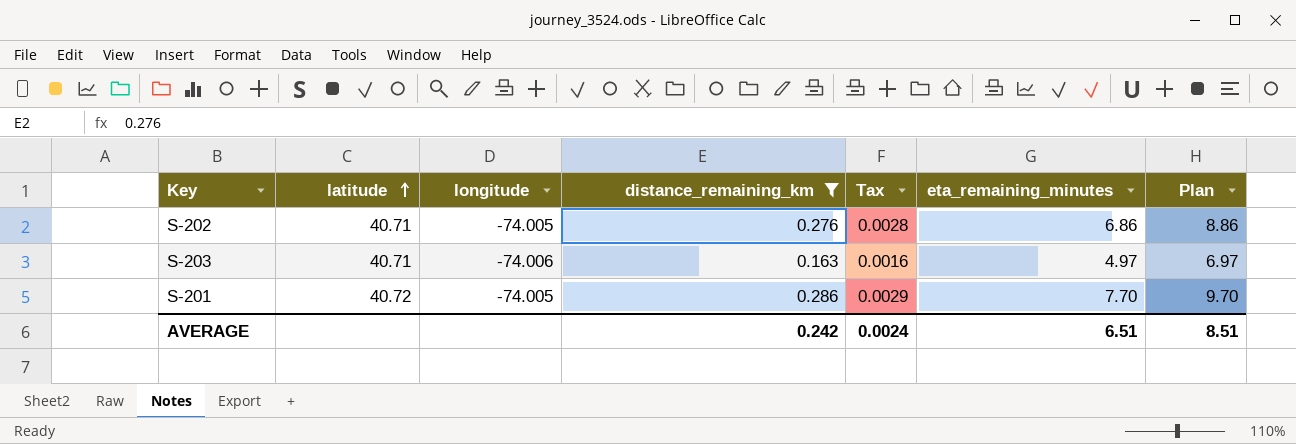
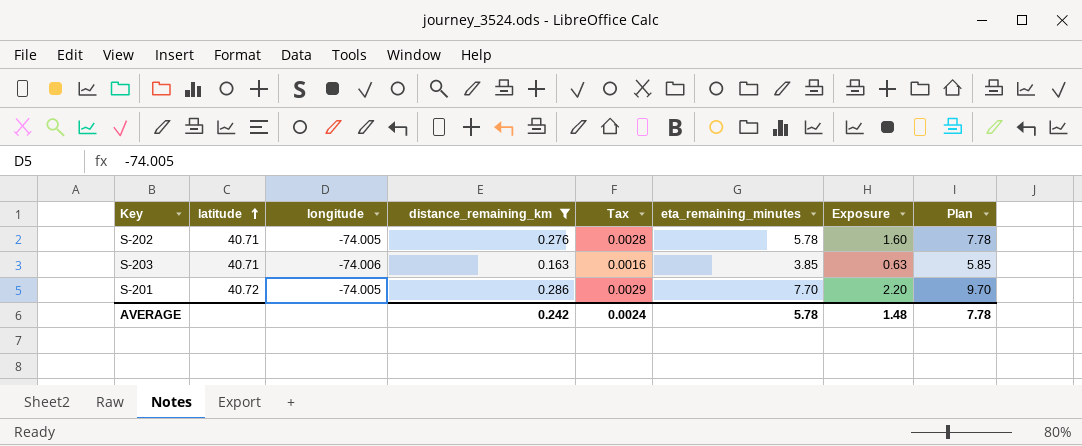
column Exposure | formula: none -> [distance_remaining_km] * [eta_remaining_minutes]
S-202 | eta_remaining_minutes: 6.86 -> 5.78
S-202 | Plan: 8.86 -> 7.78
S-203 | eta_remaining_minutes: 4.97 -> 3.85
S-203 | Plan: 6.97 -> 5.85
AVERAGE | eta_remaining_minutes: 6.51 -> 5.78
AVERAGE | Plan: 8.51 -> 7.78

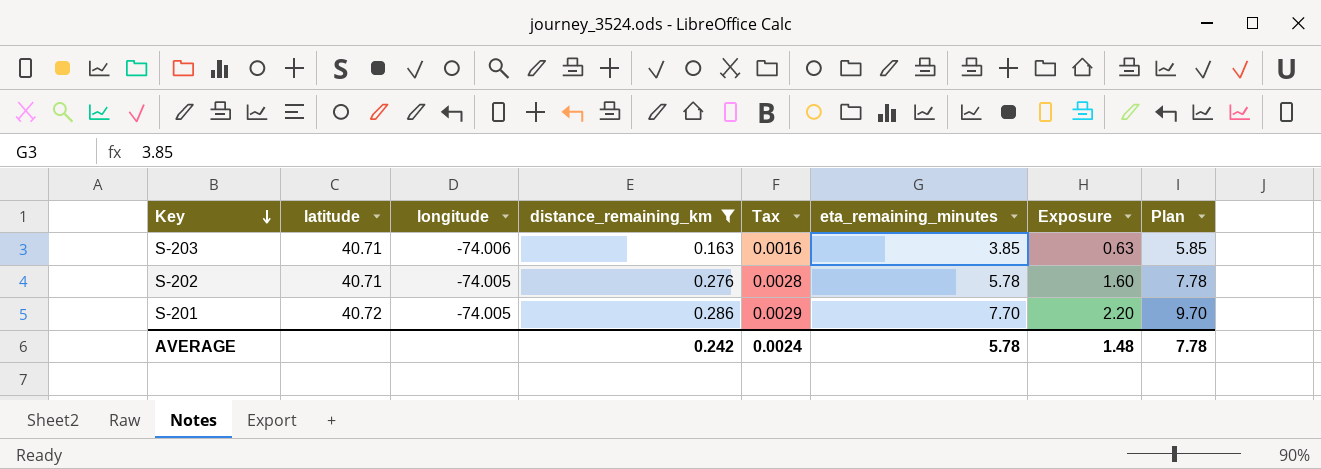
row order: latitude ascending -> Key descending

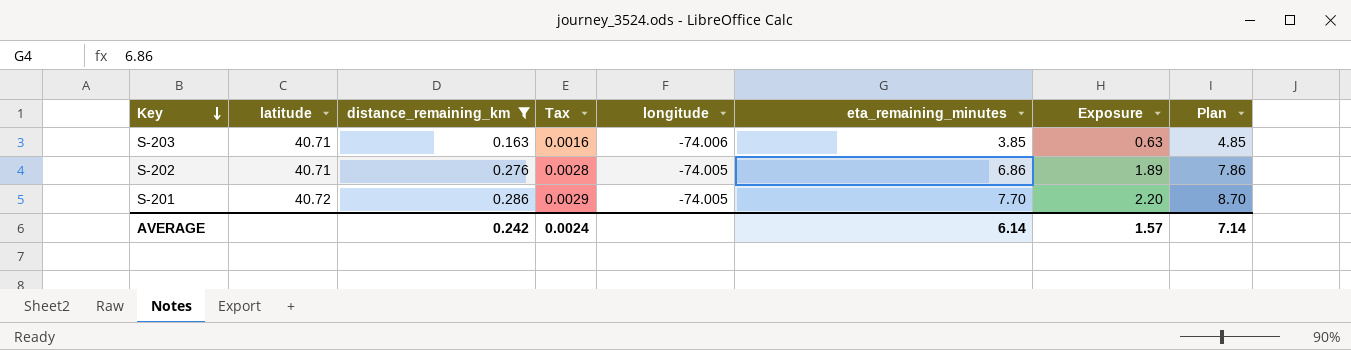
column longitude | position: 3 -> 5
column Plan | formula: [eta_remaining_minutes] + 2 -> [eta_remaining_minutes] + 1
S-202 | eta_remaining_minutes: 5.78 -> 6.86
S-202 | Exposure: 1.60 -> 1.89
AVERAGE | eta_remaining_minutes: 5.78 -> 6.14
AVERAGE | Exposure: 1.48 -> 1.57
AVERAGE | Plan: 7.78 -> 7.14

